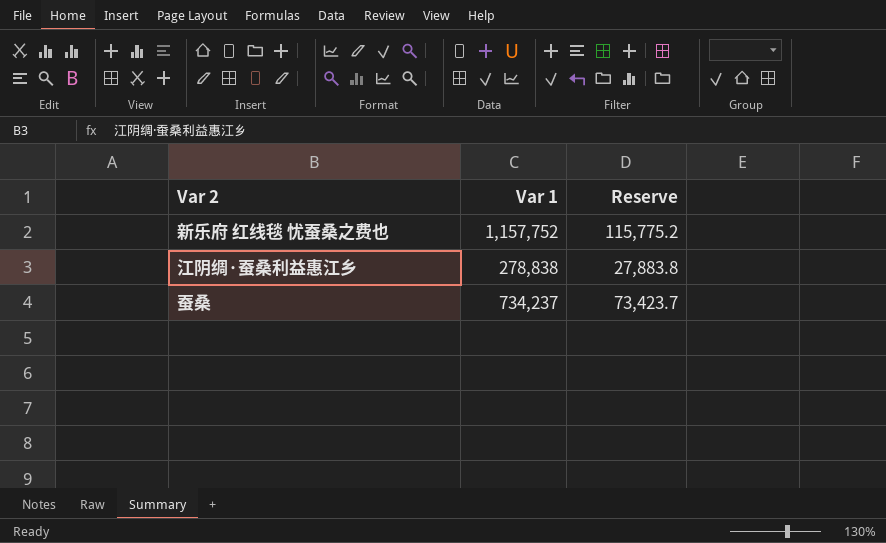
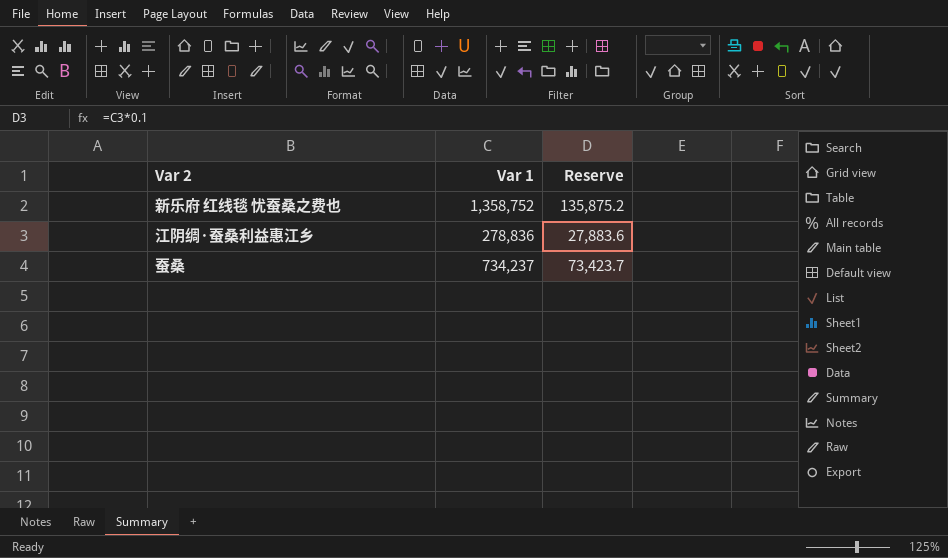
新乐府 红线毯 忧蚕桑之费也 | Var 1: 1,157,752 -> 1,358,752
新乐府 红线毯 忧蚕桑之费也 | Reserve: 115,775.2 -> 135,875.2
江阴绸·蚕桑利益惠江乡 | Var 1: 278,838 -> 278,836
江阴绸·蚕桑利益惠江乡 | Reserve: 27,883.8 -> 27,883.6

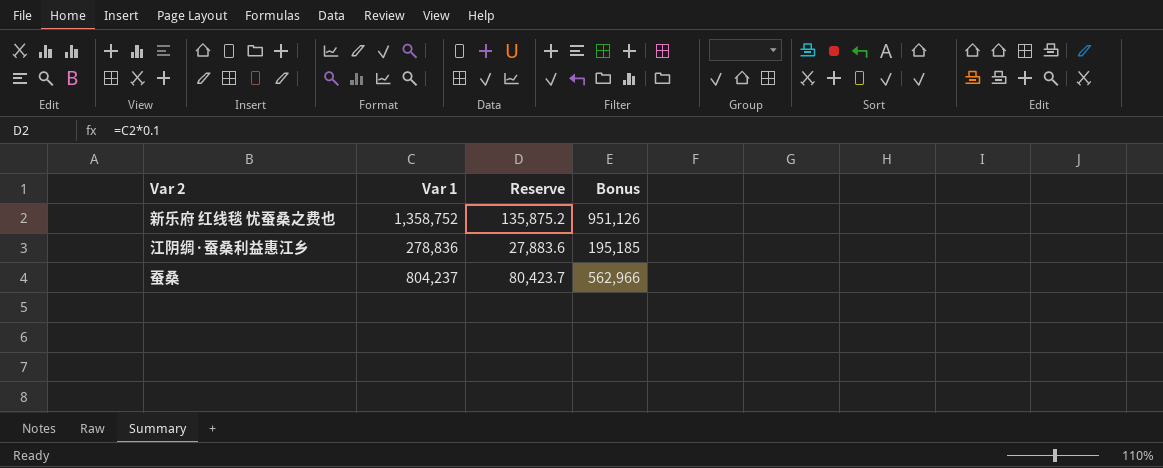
column Bonus | formula: none -> [Var 1] * 0.7
蚕桑 | Var 1: 734,237 -> 804,237
蚕桑 | Reserve: 73,423.7 -> 80,423.7

